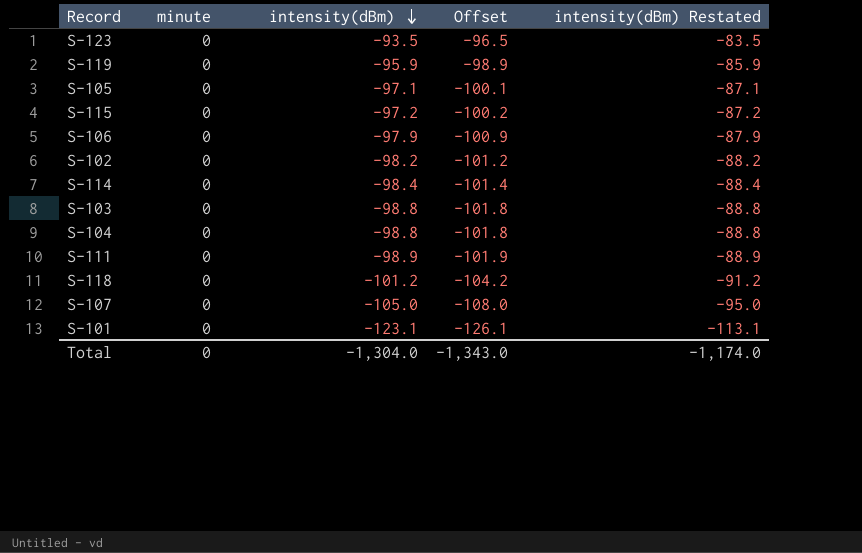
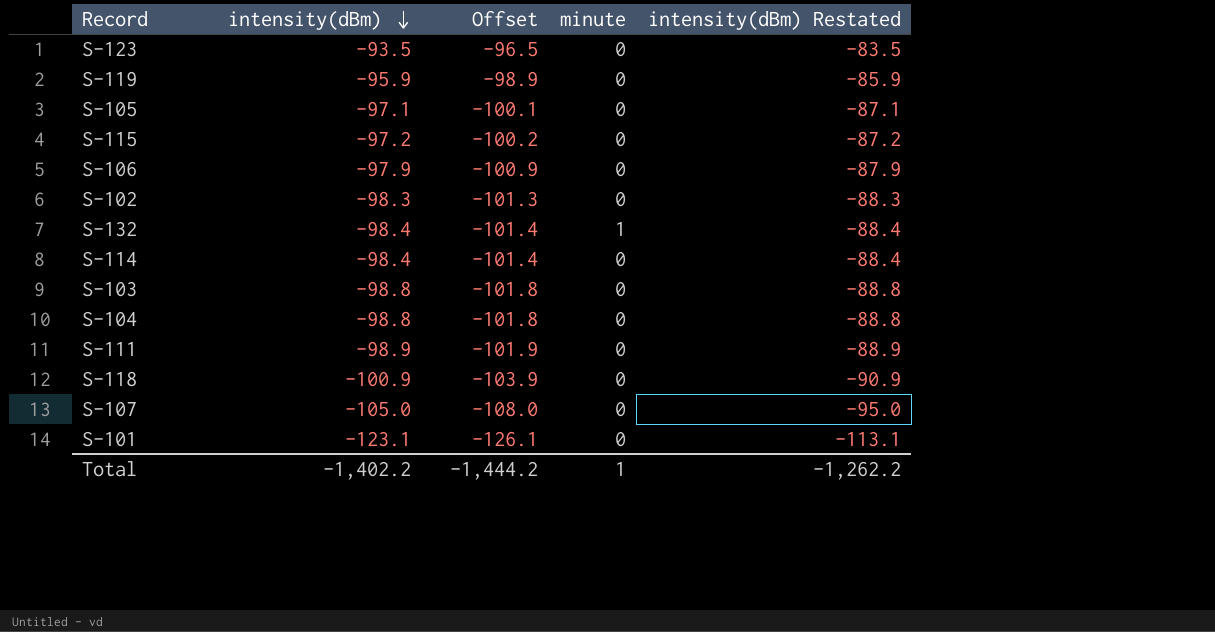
column minute | position: 2 -> 4
S-102 | intensity(dBm): -98.2 -> -98.3
S-102 | Offset: -101.2 -> -101.3
S-102 | intensity(dBm) Restated: -88.2 -> -88.3
row S-132: none -> -98.4 | -101.4 | 1 | -88.4
S-118 | intensity(dBm): -101.2 -> -100.9
S-118 | Offset: -104.2 -> -103.9
S-118 | intensity(dBm) Restated: -91.2 -> -90.9
Total | intensity(dBm): -1,304.0 -> -1,402.2
Total | Offset: -1,343.0 -> -1,444.2
Total | minute: 0 -> 1
Total | intensity(dBm) Restated: -1,174.0 -> -1,262.2

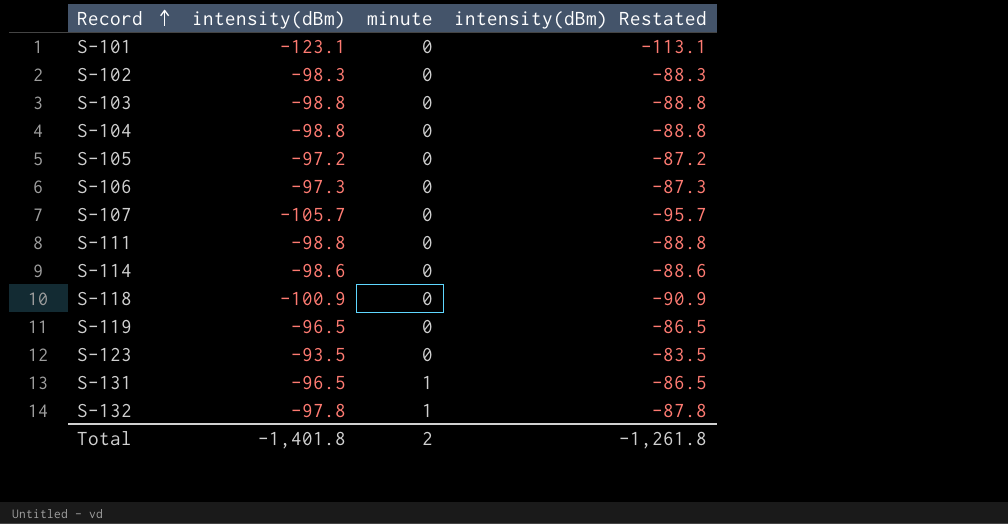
row order: intensity(dBm) descending -> Record ascending
column Offset | formula: [intensity(dBm)] - 3 -> none
row S-115: -97.2 | -100.2 | 0 | -87.2 -> none
S-105 | intensity(dBm): -97.1 -> -97.2
S-105 | intensity(dBm) Restated: -87.1 -> -87.2
S-106 | intensity(dBm): -97.9 -> -97.3
S-106 | intensity(dBm) Restated: -87.9 -> -87.3
S-107 | intensity(dBm): -105.0 -> -105.7
S-107 | intensity(dBm) Restated: -95.0 -> -95.7
S-111 | intensity(dBm): -98.9 -> -98.8
S-111 | intensity(dBm) Restated: -88.9 -> -88.8
S-114 | intensity(dBm): -98.4 -> -98.6
S-114 | intensity(dBm) Restated: -88.4 -> -88.6
S-119 | intensity(dBm): -95.9 -> -96.5
S-119 | intensity(dBm) Restated: -85.9 -> -86.5
row S-131: none -> -96.5 | 1 | -86.5
S-132 | intensity(dBm): -98.4 -> -97.8
S-132 | intensity(dBm) Restated: -88.4 -> -87.8
Total | intensity(dBm): -1,402.2 -> -1,401.8
Total | minute: 1 -> 2
Total | intensity(dBm) Restated: -1,262.2 -> -1,261.8

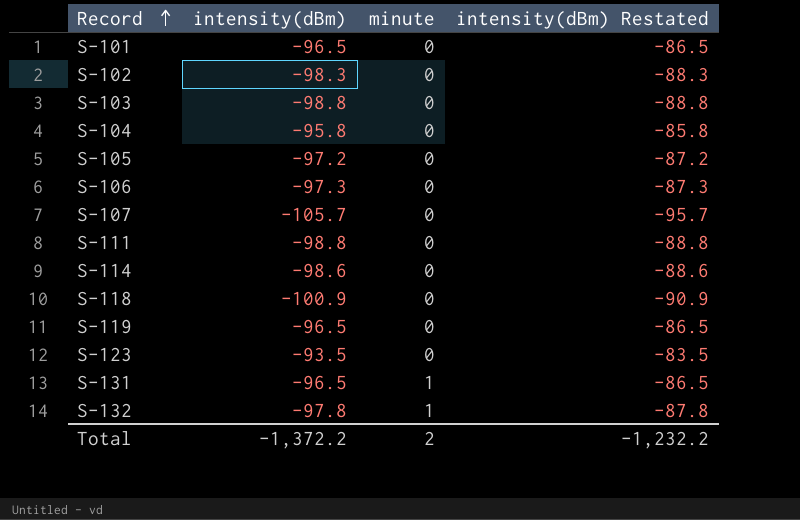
S-101 | intensity(dBm): -123.1 -> -96.5
S-101 | intensity(dBm) Restated: -113.1 -> -86.5
S-104 | intensity(dBm): -98.8 -> -95.8
S-104 | intensity(dBm) Restated: -88.8 -> -85.8
Total | intensity(dBm): -1,401.8 -> -1,372.2
Total | intensity(dBm) Restated: -1,261.8 -> -1,232.2

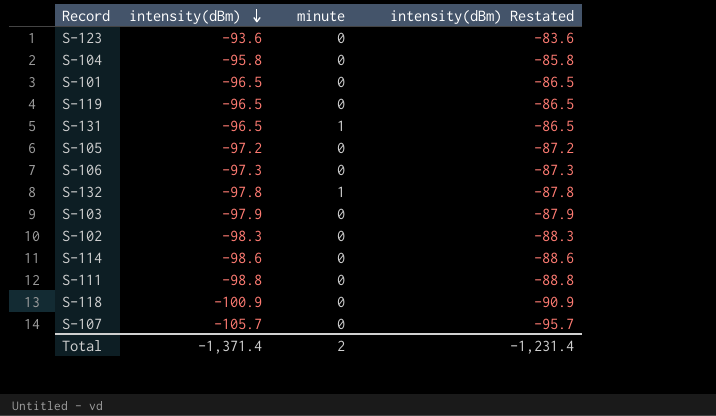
row order: Record ascending -> intensity(dBm) descending
S-123 | intensity(dBm): -93.5 -> -93.6
S-123 | intensity(dBm) Restated: -83.5 -> -83.6
S-103 | intensity(dBm): -98.8 -> -97.9
S-103 | intensity(dBm) Restated: -88.8 -> -87.9
Total | intensity(dBm): -1,372.2 -> -1,371.4
Total | intensity(dBm) Restated: -1,232.2 -> -1,231.4

